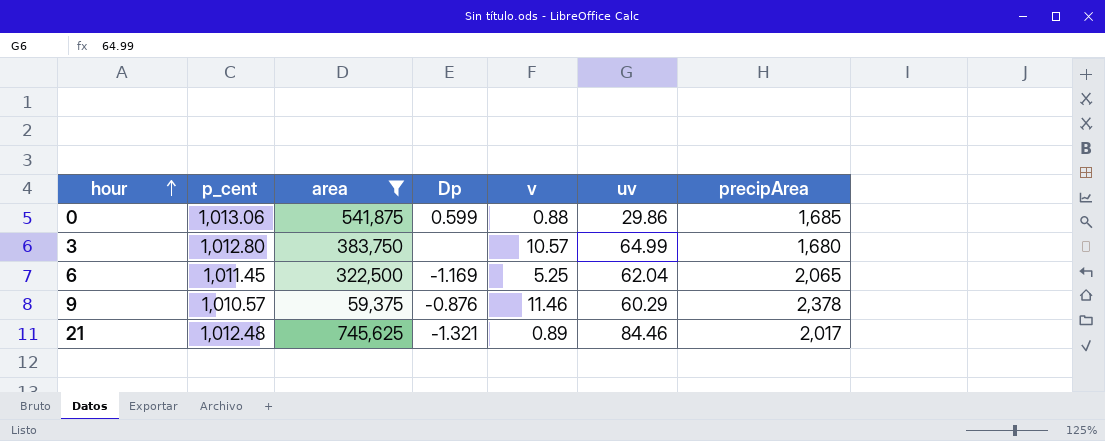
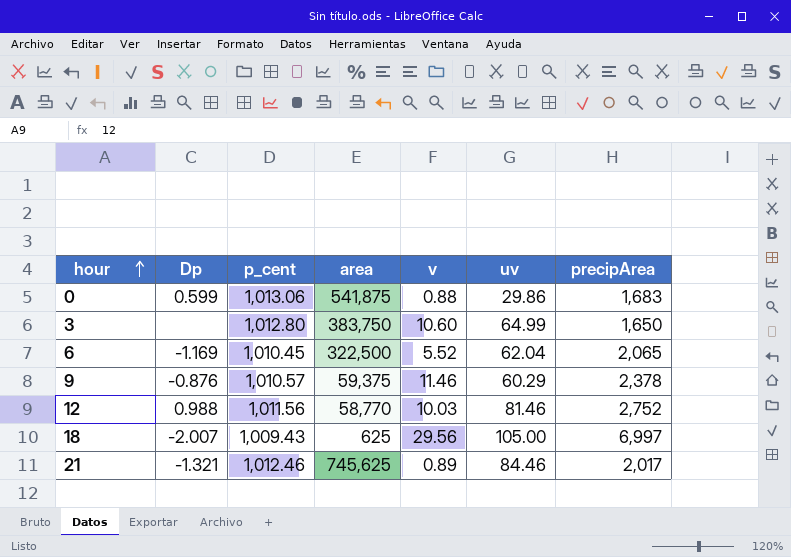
filter: area >= 59,375 -> none
column Dp | position: 4 -> 2
0 | precipArea: 1,685 -> 1,683
3 | v: 10.57 -> 10.60
3 | precipArea: 1,680 -> 1,650
6 | p_cent: 1,011.45 -> 1,010.45
6 | v: 5.25 -> 5.52
21 | p_cent: 1,012.48 -> 1,012.46

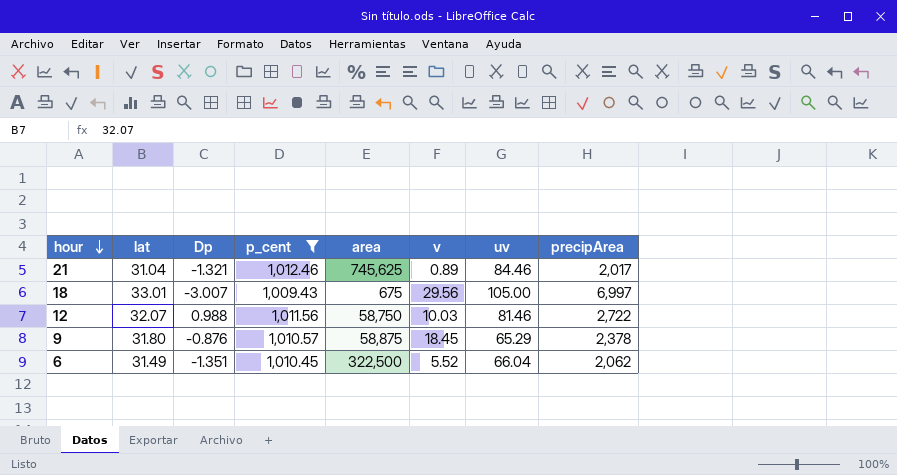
filter: none -> p_cent <= 1,012.46
row order: hour ascending -> hour descending
column lat | position: none -> 2
18 | Dp: -2.007 -> -3.007
18 | area: 625 -> 675
12 | area: 58,770 -> 58,750
12 | precipArea: 2,752 -> 2,722
9 | area: 59,375 -> 58,875
9 | v: 11.46 -> 18.45
9 | uv: 60.29 -> 65.29
6 | Dp: -1.169 -> -1.351
6 | uv: 62.04 -> 66.04
6 | precipArea: 2,065 -> 2,062

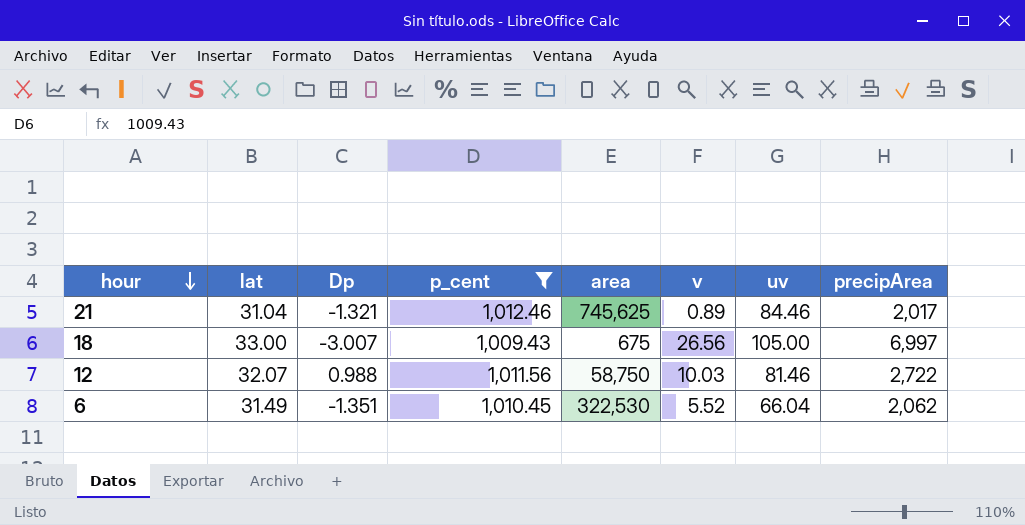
row 9: 31.80 | -0.876 | 1,010.57 | 58,875 | 18.45 | 65.29 | 2,378 -> none
18 | lat: 33.01 -> 33.00
18 | v: 29.56 -> 26.56
6 | area: 322,500 -> 322,530

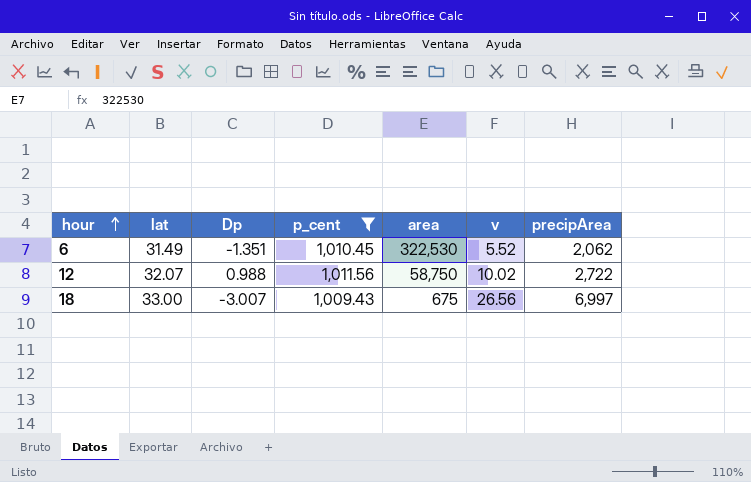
row order: hour descending -> hour ascending
column uv | position: 7 -> none
row 21: 31.04 | -1.321 | 1,012.46 | 745,625 | 0.89 | 84.46 | 2,017 -> none
12 | v: 10.03 -> 10.02

